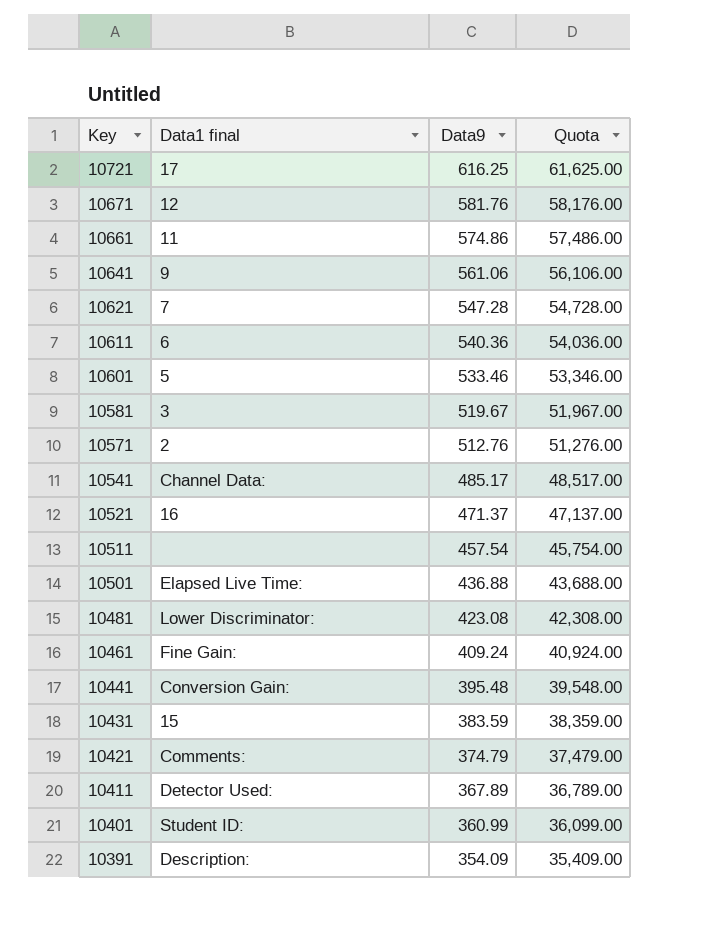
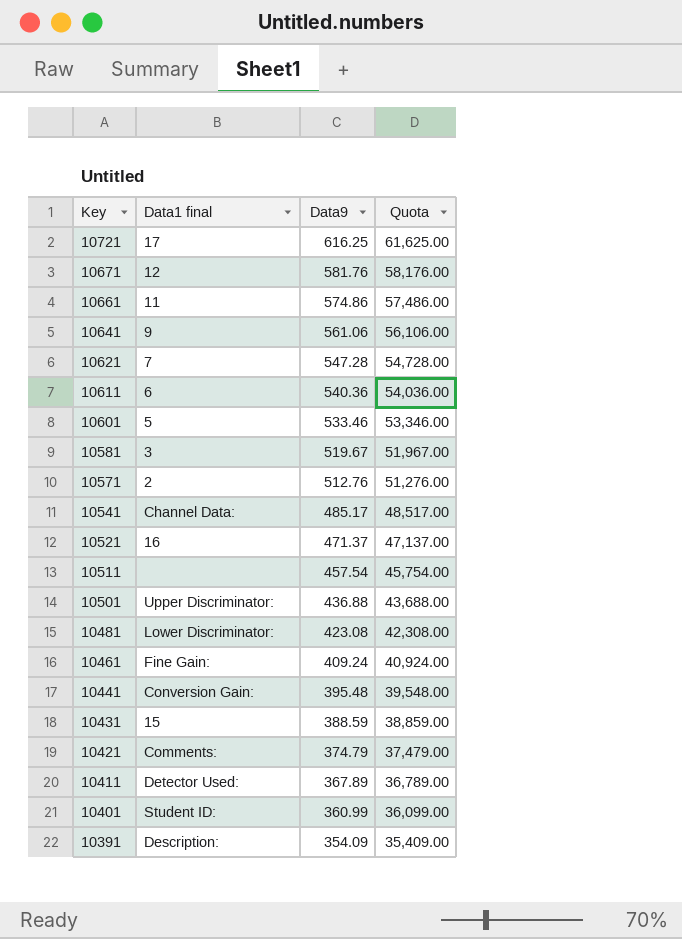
10501 | Data1 final: Elapsed Live Time: -> Upper Discriminator:
10431 | Data9: 383.59 -> 388.59
10431 | Quota: 38,359.00 -> 38,859.00

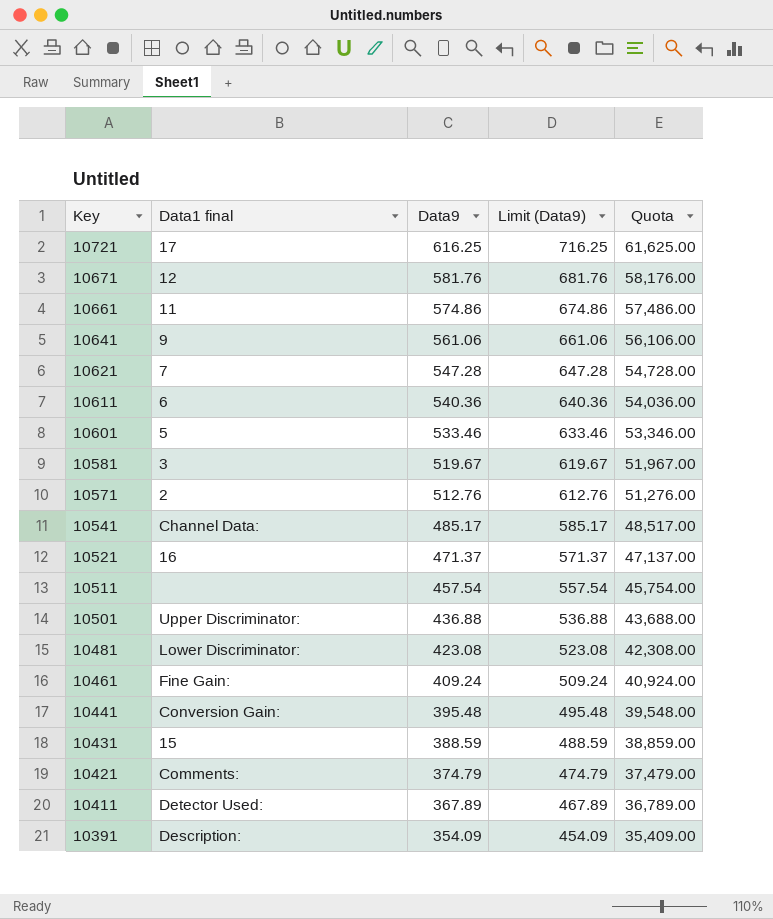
column Limit (Data9) | formula: none -> [Data9] + 100
row 10401: Student ID: | 360.99 | 36,099.00 -> none

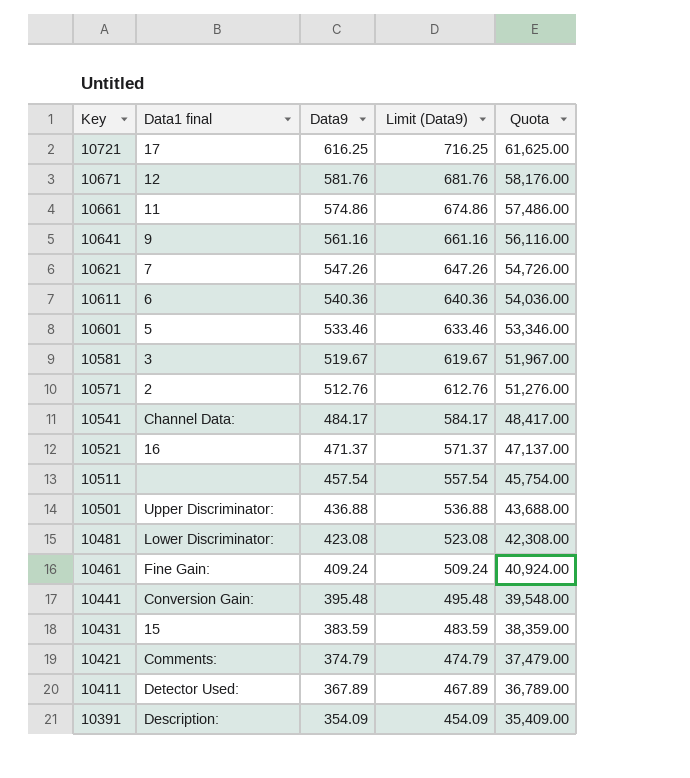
10641 | Data9: 561.06 -> 561.16
10641 | Limit (Data9): 661.06 -> 661.16
10641 | Quota: 56,106.00 -> 56,116.00
10621 | Data9: 547.28 -> 547.26
10621 | Limit (Data9): 647.28 -> 647.26
10621 | Quota: 54,728.00 -> 54,726.00
10541 | Data9: 485.17 -> 484.17
10541 | Limit (Data9): 585.17 -> 584.17
10541 | Quota: 48,517.00 -> 48,417.00
10431 | Data9: 388.59 -> 383.59
10431 | Limit (Data9): 488.59 -> 483.59
10431 | Quota: 38,859.00 -> 38,359.00

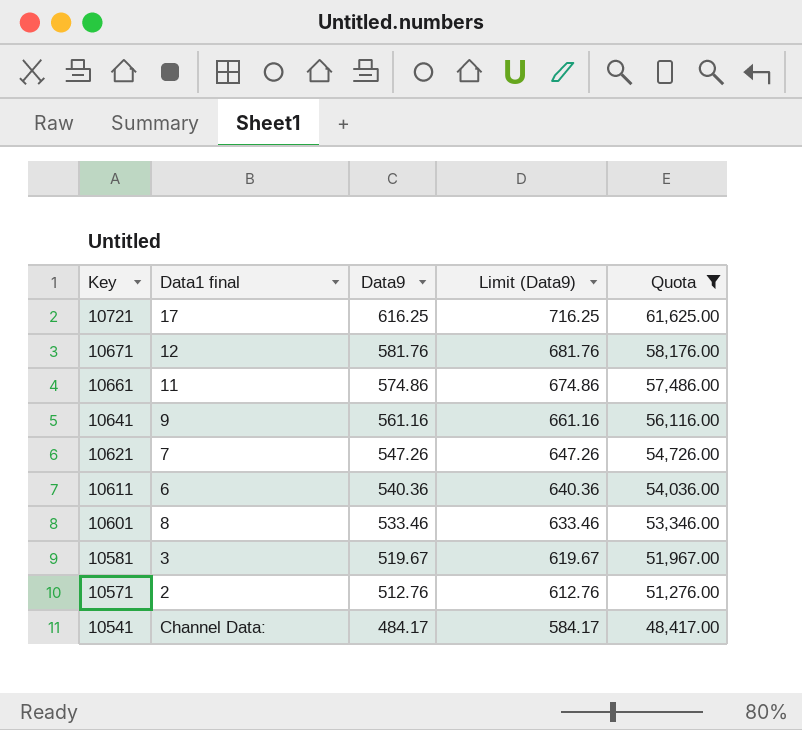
filter: none -> Quota >= 48,417.00
10601 | Data1 final: 5 -> 8

